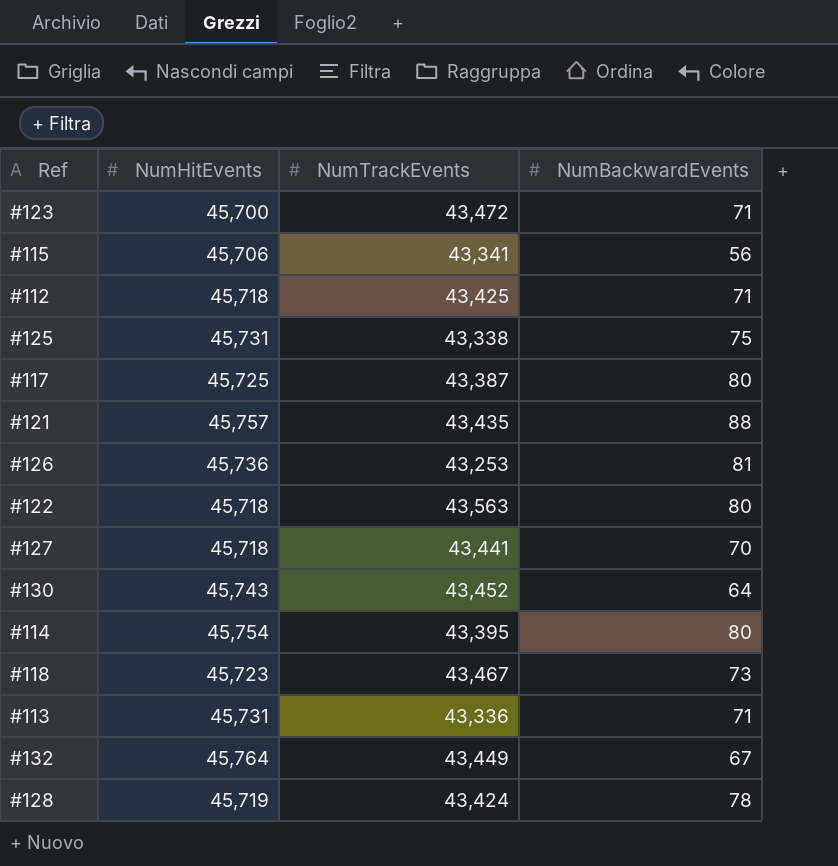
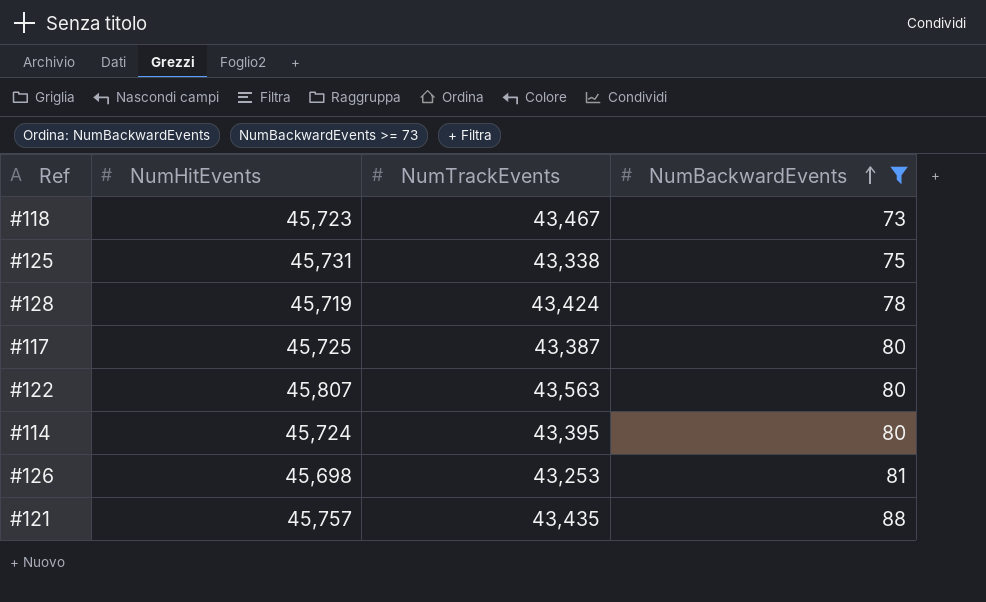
filter: none -> NumBackwardEvents >= 73
row order: none -> NumBackwardEvents ascending
#122 | NumHitEvents: 45,718 -> 45,807
#114 | NumHitEvents: 45,754 -> 45,724
#126 | NumHitEvents: 45,736 -> 45,698

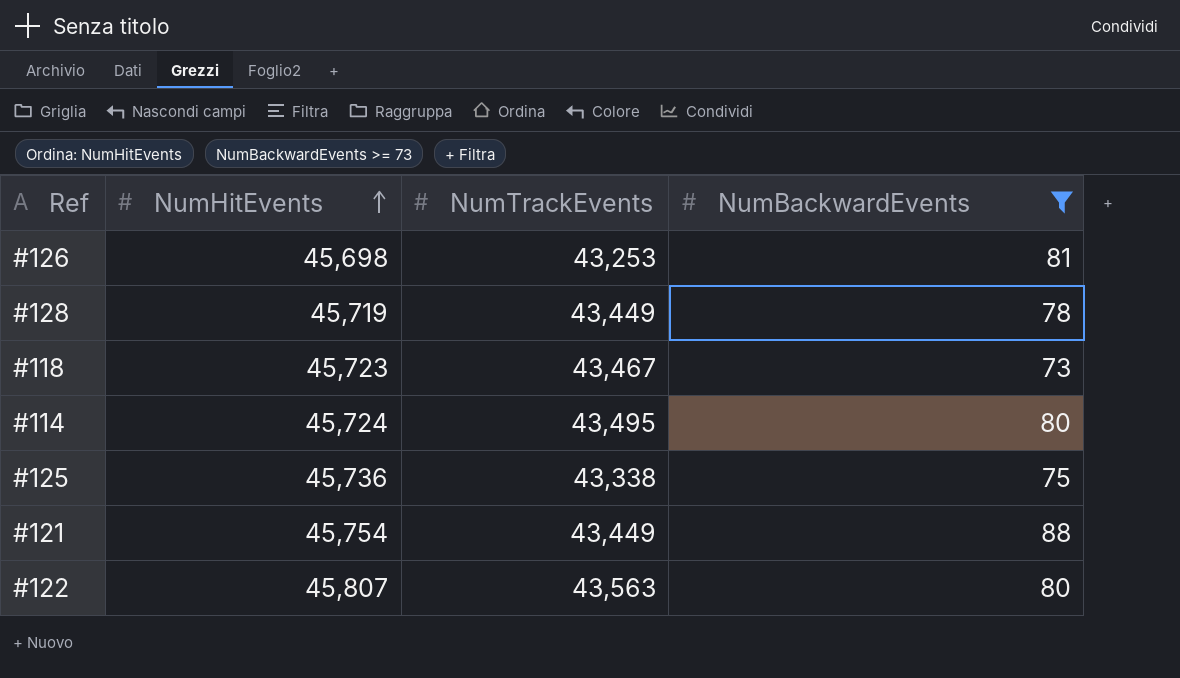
row order: NumBackwardEvents ascending -> NumHitEvents ascending
row #117: 45,725 | 43,387 | 80 -> none
#128 | NumTrackEvents: 43,424 -> 43,449
#114 | NumTrackEvents: 43,395 -> 43,495
#125 | NumHitEvents: 45,731 -> 45,736
#121 | NumHitEvents: 45,757 -> 45,754
#121 | NumTrackEvents: 43,435 -> 43,449

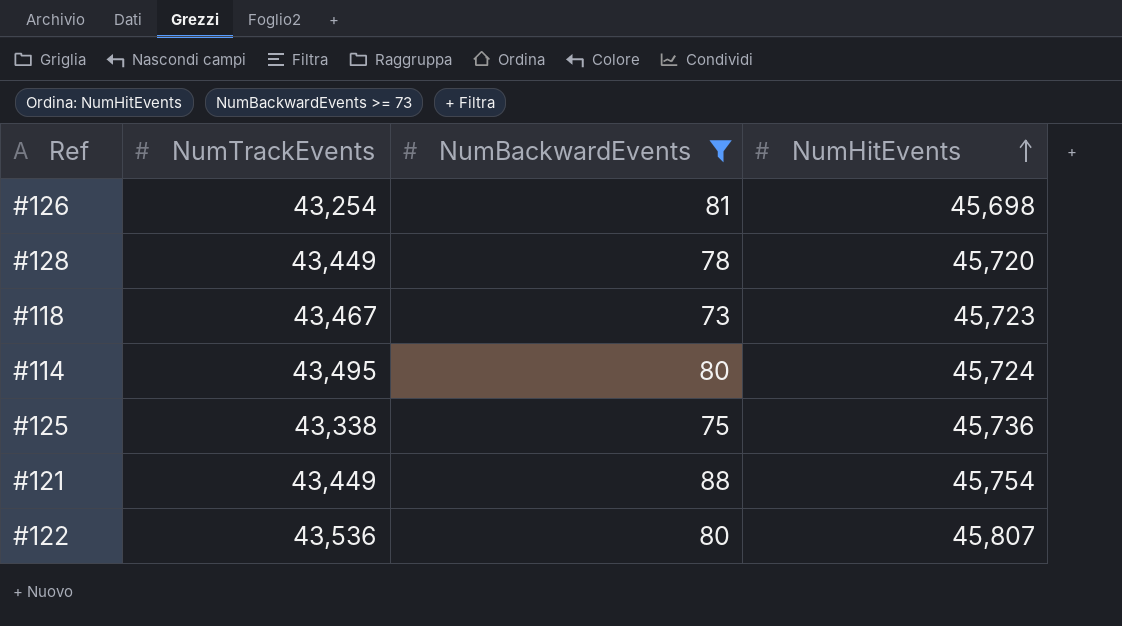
column NumHitEvents | position: 2 -> 4
#126 | NumTrackEvents: 43,253 -> 43,254
#128 | NumHitEvents: 45,719 -> 45,720
#122 | NumTrackEvents: 43,563 -> 43,536

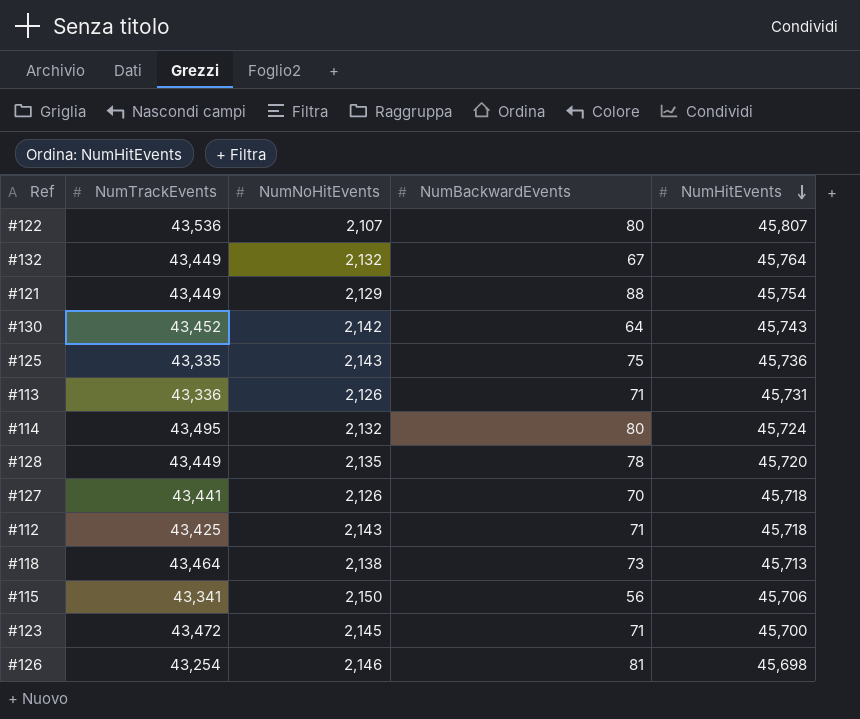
filter: NumBackwardEvents >= 73 -> none
row order: NumHitEvents ascending -> NumHitEvents descending
column NumNoHitEvents | position: none -> 3
#125 | NumTrackEvents: 43,338 -> 43,335
#118 | NumTrackEvents: 43,467 -> 43,464
#118 | NumHitEvents: 45,723 -> 45,713

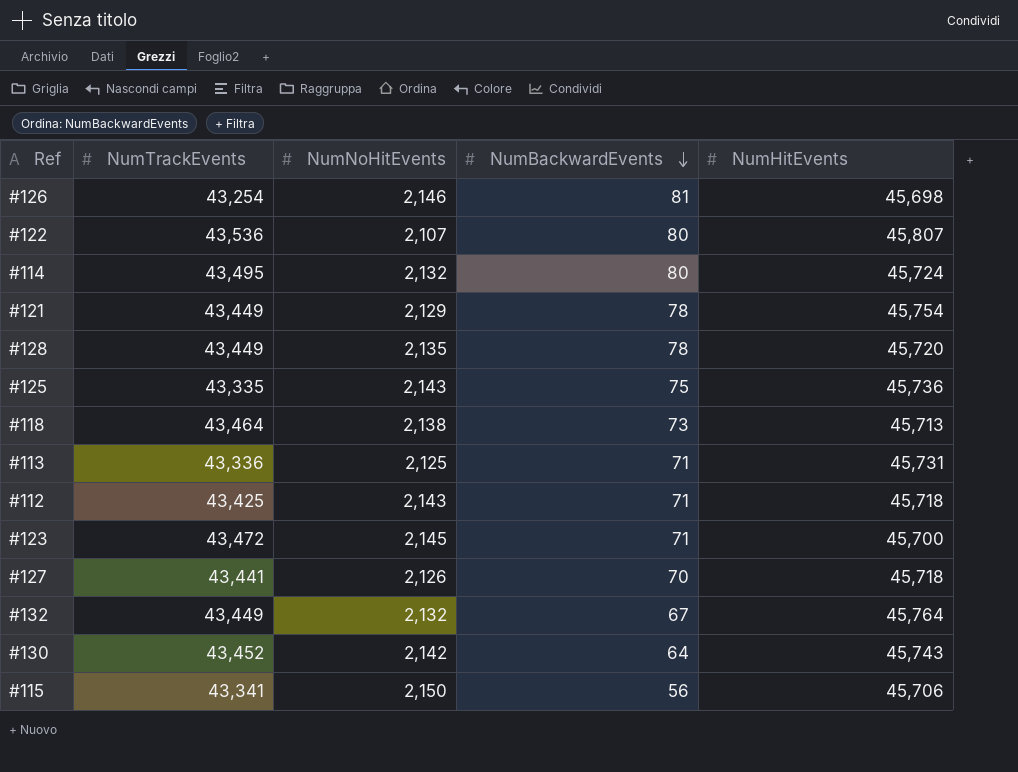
row order: NumHitEvents descending -> NumBackwardEvents descending
#121 | NumBackwardEvents: 88 -> 78
#113 | NumNoHitEvents: 2,126 -> 2,125

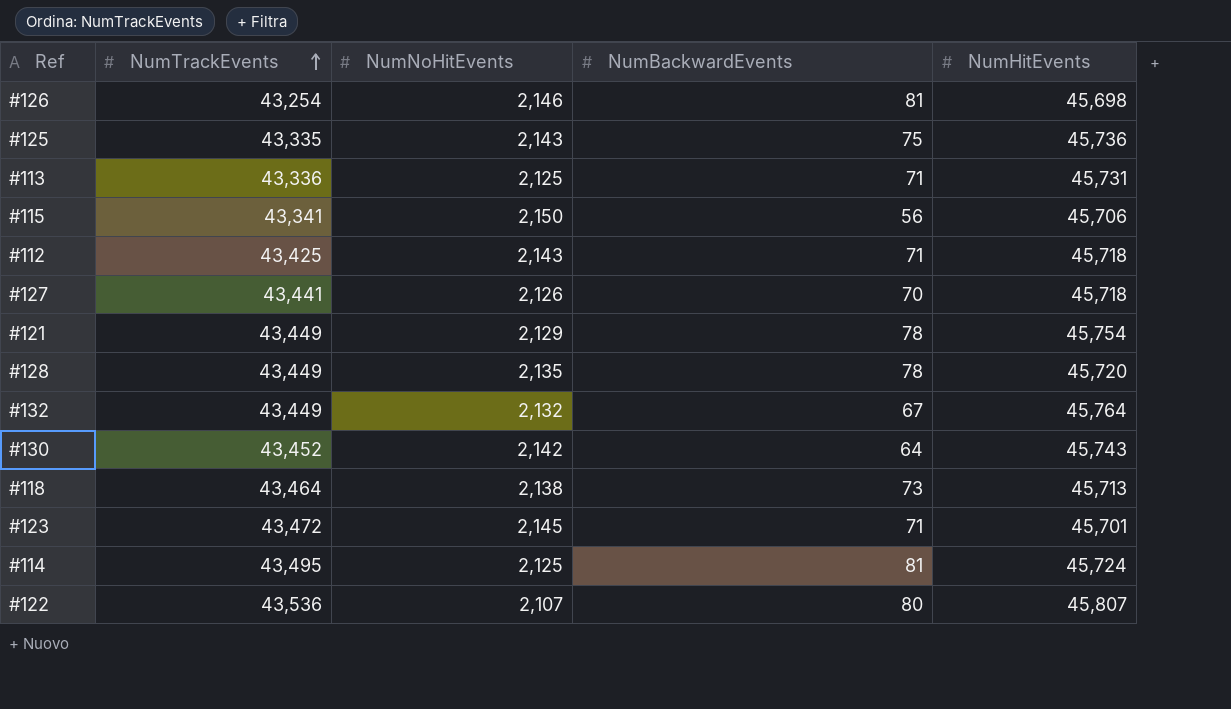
row order: NumBackwardEvents descending -> NumTrackEvents ascending
#123 | NumHitEvents: 45,700 -> 45,701
#114 | NumNoHitEvents: 2,132 -> 2,125
#114 | NumBackwardEvents: 80 -> 81

